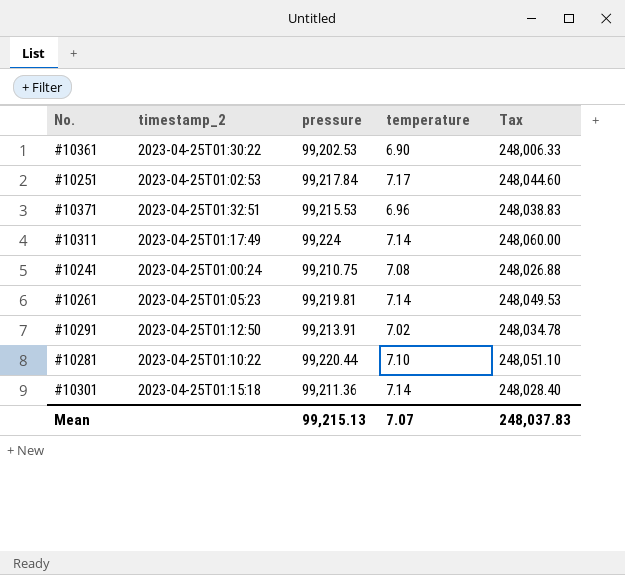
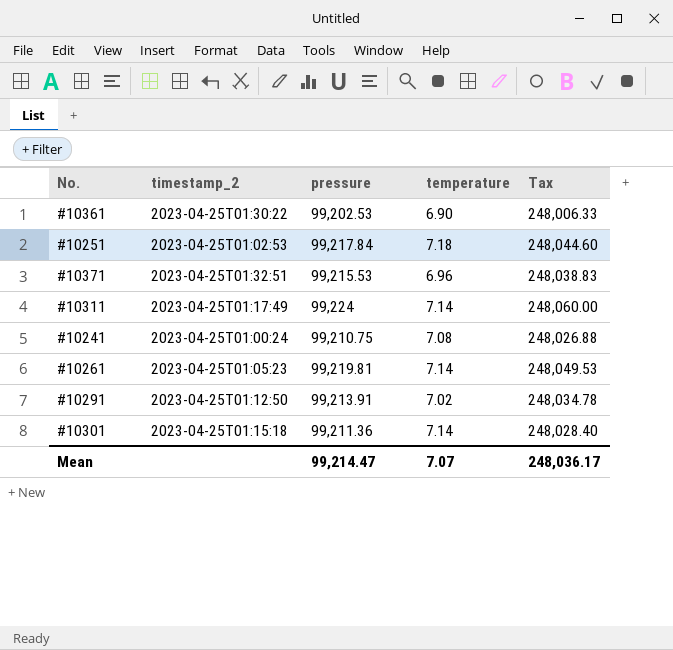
row #10281: 2023-04-25T01:10:22 | 99,220.44 | 7.10 | 248,051.10 -> none
#10251 | temperature: 7.17 -> 7.18
Mean | pressure: 99,215.13 -> 99,214.47
Mean | Tax: 248,037.83 -> 248,036.17

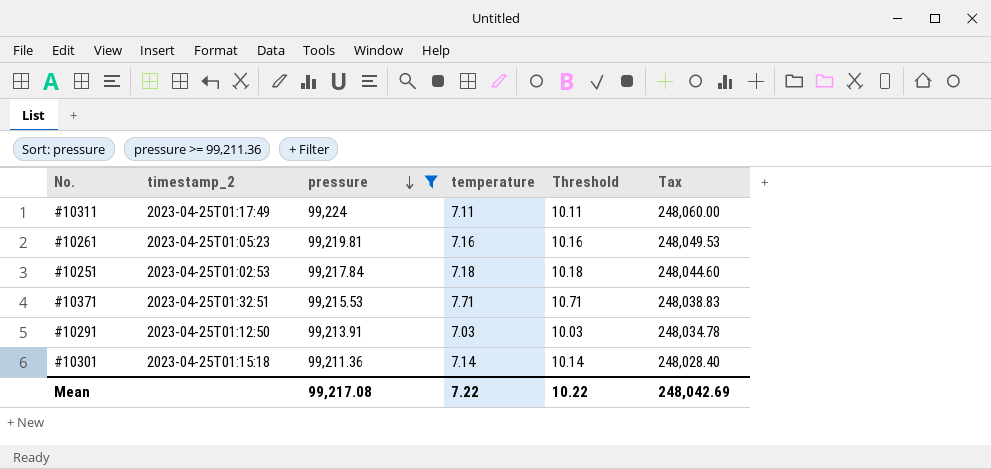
filter: none -> pressure >= 99,211.36
row order: none -> pressure descending
column Threshold | formula: none -> [temperature] + 3
#10311 | temperature: 7.14 -> 7.11
#10261 | temperature: 7.14 -> 7.16
#10371 | temperature: 6.96 -> 7.71
#10291 | temperature: 7.02 -> 7.03
Mean | pressure: 99,214.47 -> 99,217.08
Mean | temperature: 7.07 -> 7.22
Mean | Tax: 248,036.17 -> 248,042.69

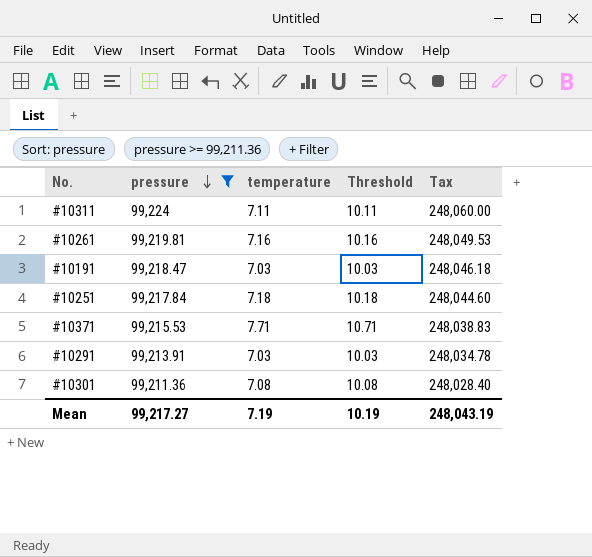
column timestamp_2 | position: 2 -> none
row #10191: none -> 99,218.47 | 7.03 | 10.03 | 248,046.18
#10301 | temperature: 7.14 -> 7.08
#10301 | Threshold: 10.14 -> 10.08
Mean | pressure: 99,217.08 -> 99,217.27
Mean | temperature: 7.22 -> 7.19
Mean | Threshold: 10.22 -> 10.19
Mean | Tax: 248,042.69 -> 248,043.19

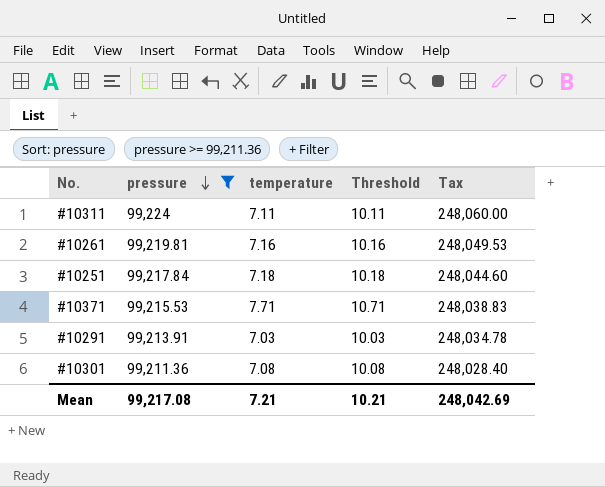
row #10191: 99,218.47 | 7.03 | 10.03 | 248,046.18 -> none
Mean | pressure: 99,217.27 -> 99,217.08
Mean | temperature: 7.19 -> 7.21
Mean | Threshold: 10.19 -> 10.21
Mean | Tax: 248,043.19 -> 248,042.69

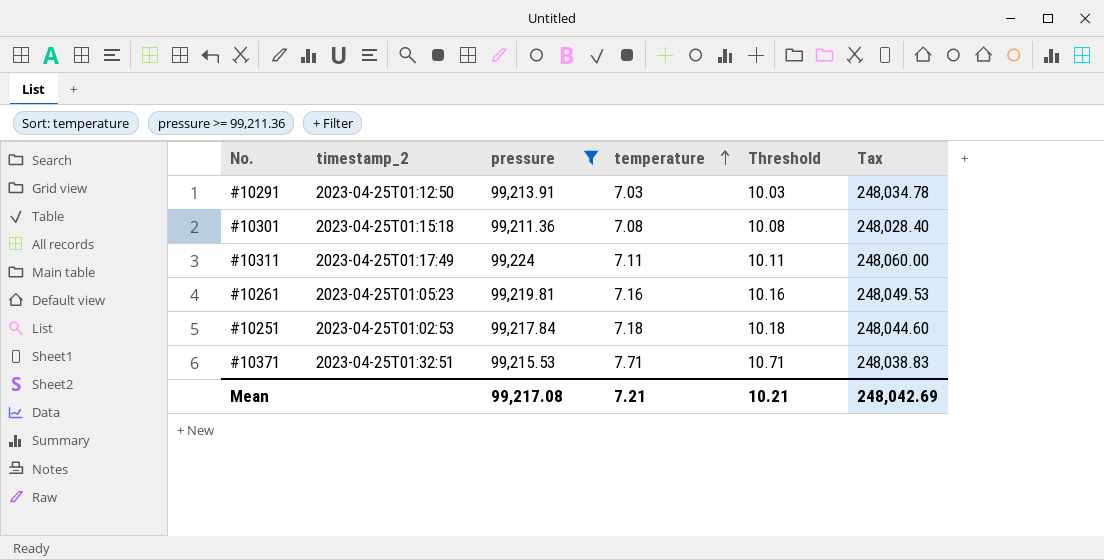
row order: pressure descending -> temperature ascending
column timestamp_2 | position: none -> 2

